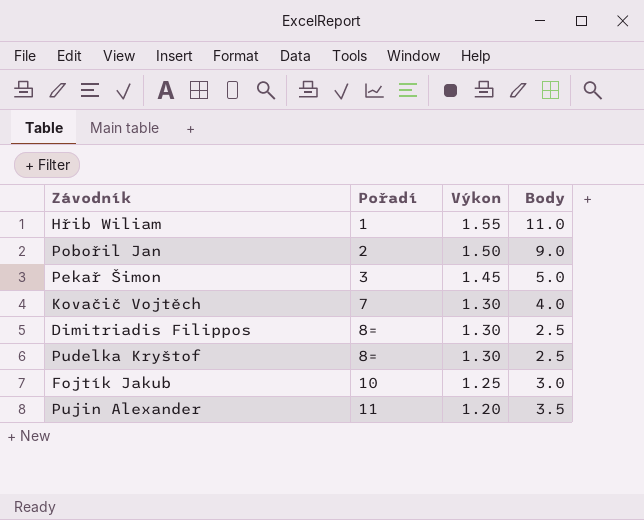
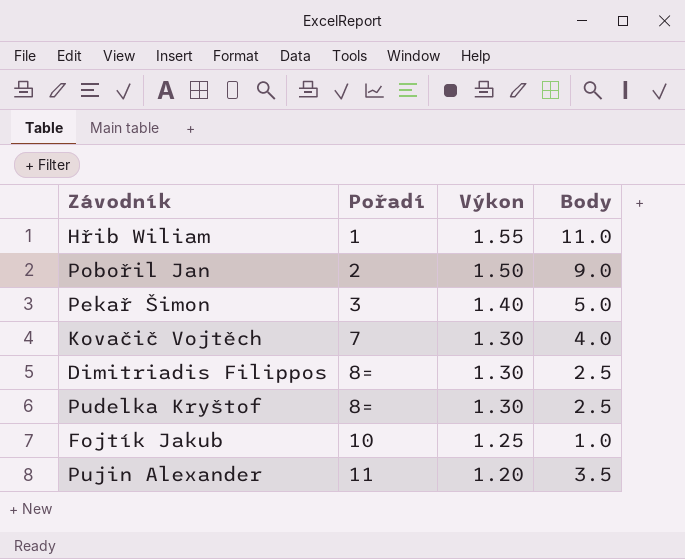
Pekař Šimon | Výkon: 1.45 -> 1.40
Fojtík Jakub | Body: 3.0 -> 1.0

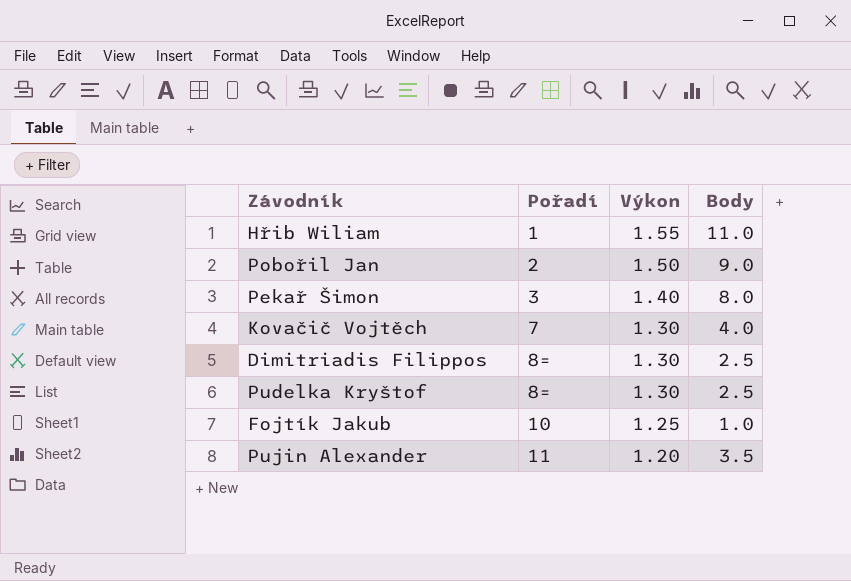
Pekař Šimon | Body: 5.0 -> 8.0

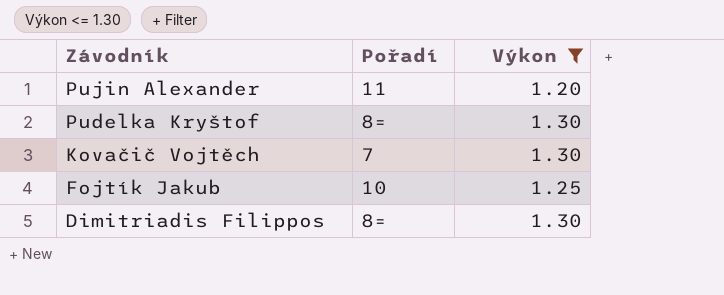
filter: none -> Výkon <= 1.30
row order: Pořadí ascending -> Závodník descending
column Body | position: 4 -> none

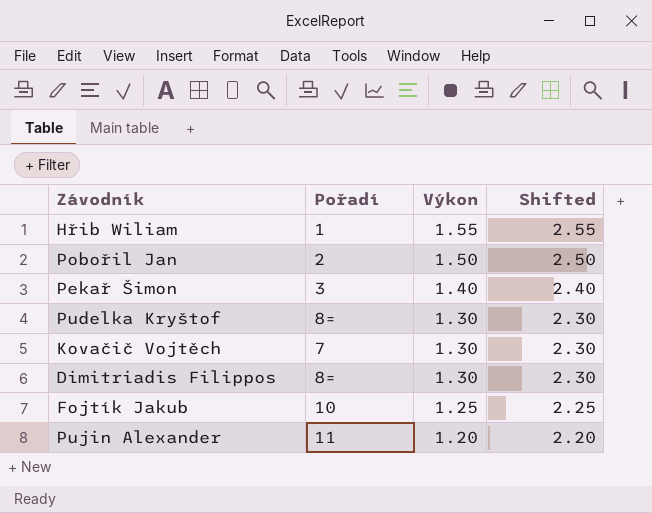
filter: Výkon <= 1.30 -> none
row order: Závodník descending -> Výkon descending
column Shifted | formula: none -> [Výkon] + 1

